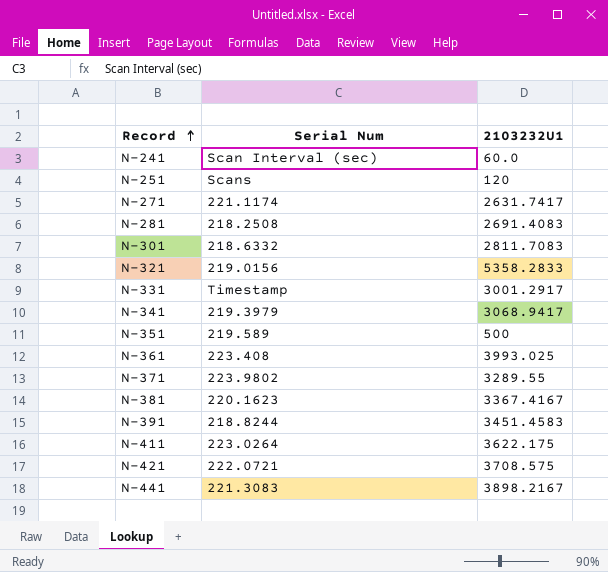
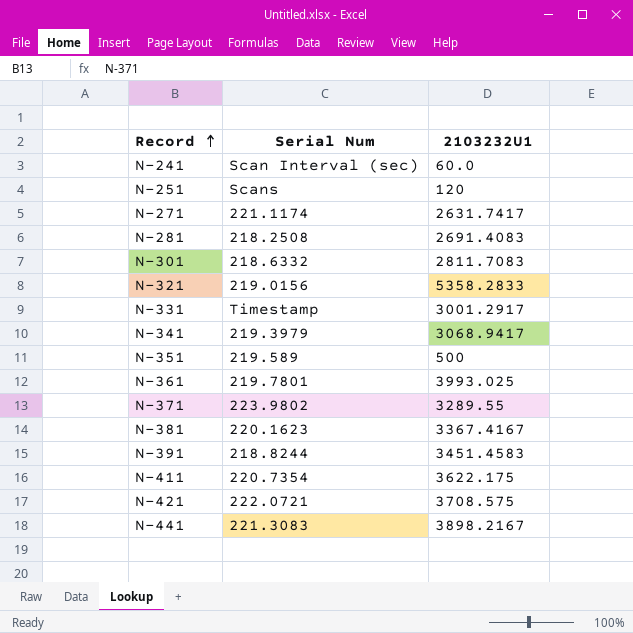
N-361 | Serial Num: 223.408 -> 219.7801
N-411 | Serial Num: 223.0264 -> 220.7354

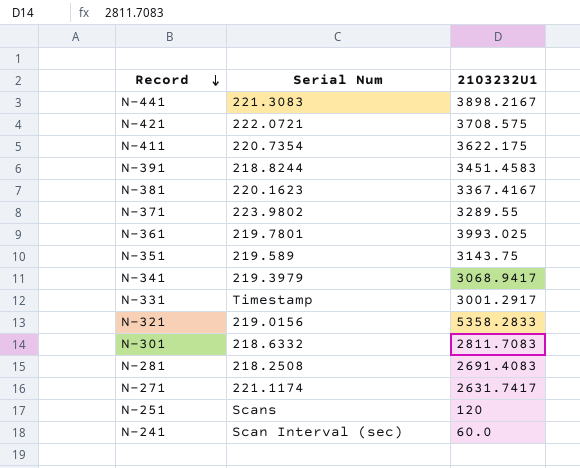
row order: Record ascending -> Record descending
N-351 | 2103232U1: 500 -> 3143.75

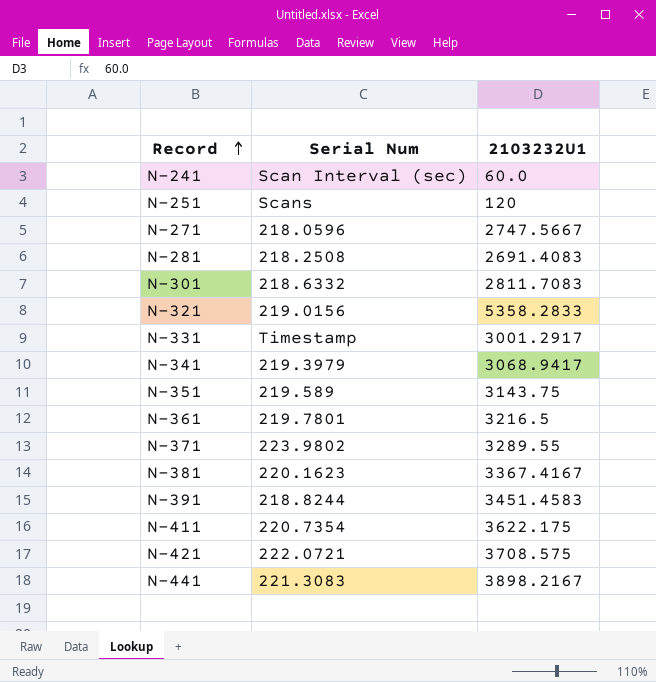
row order: Record descending -> Record ascending
N-271 | Serial Num: 221.1174 -> 218.0596
N-271 | 2103232U1: 2631.7417 -> 2747.5667
N-361 | 2103232U1: 3993.025 -> 3216.5

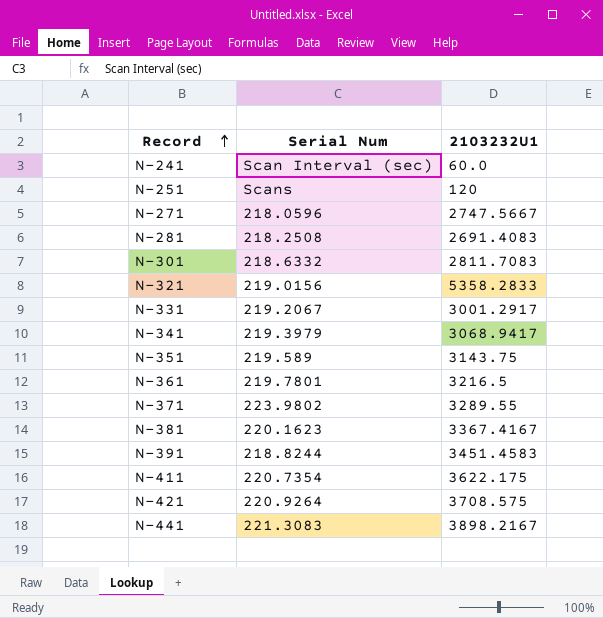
N-331 | Serial Num: Timestamp -> 219.2067
N-421 | Serial Num: 222.0721 -> 220.9264

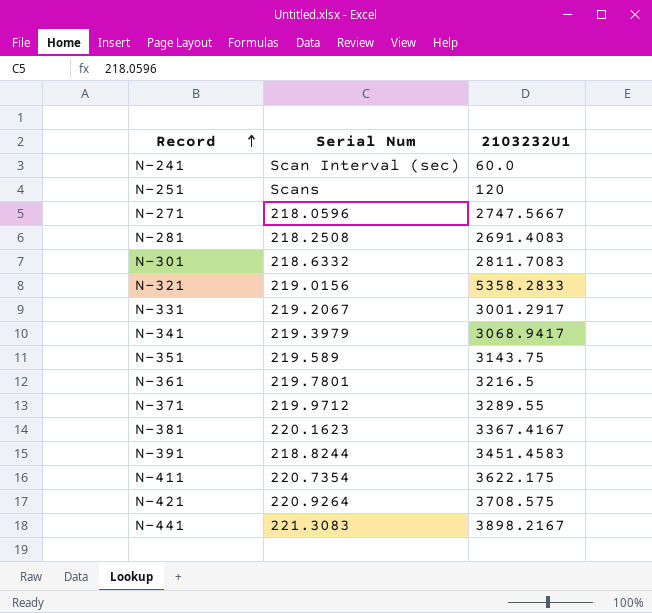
N-371 | Serial Num: 223.9802 -> 219.9712

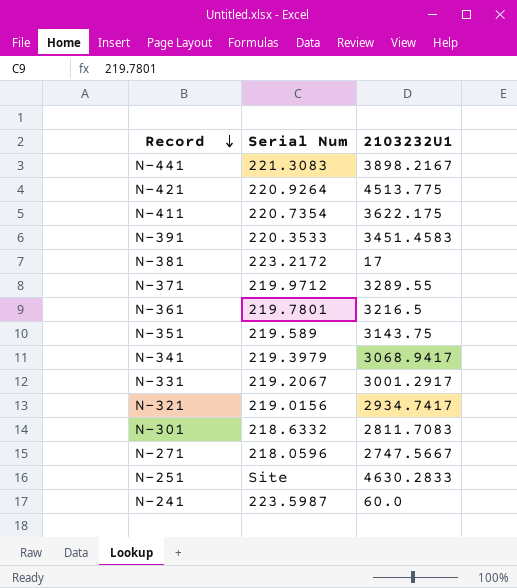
row order: Record ascending -> Record descending
row N-281: 218.2508 | 2691.4083 -> none
N-421 | 2103232U1: 3708.575 -> 4513.775
N-391 | Serial Num: 218.8244 -> 220.3533
N-381 | Serial Num: 220.1623 -> 223.2172
N-381 | 2103232U1: 3367.4167 -> 17
N-321 | 2103232U1: 5358.2833 -> 2934.7417
N-251 | Serial Num: Scans -> Site
N-251 | 2103232U1: 120 -> 4630.2833
N-241 | Serial Num: Scan Interval (sec) -> 223.5987

